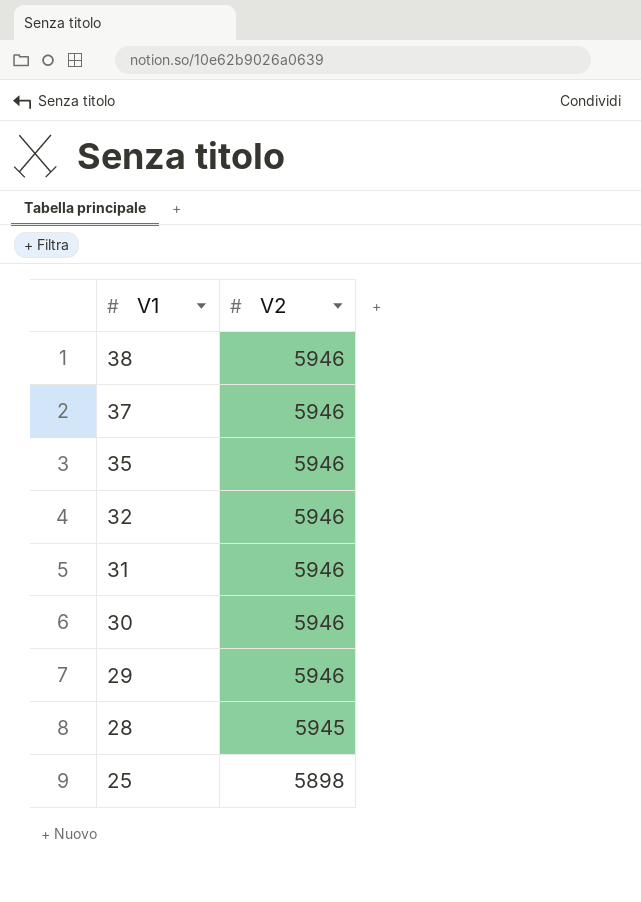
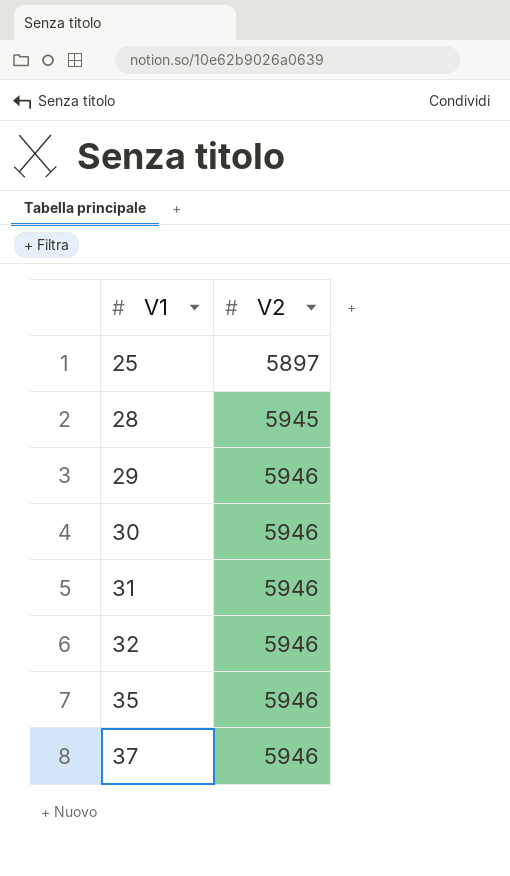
row order: V1 descending -> V1 ascending
row 38: 5946 -> none
25 | V2: 5898 -> 5897

